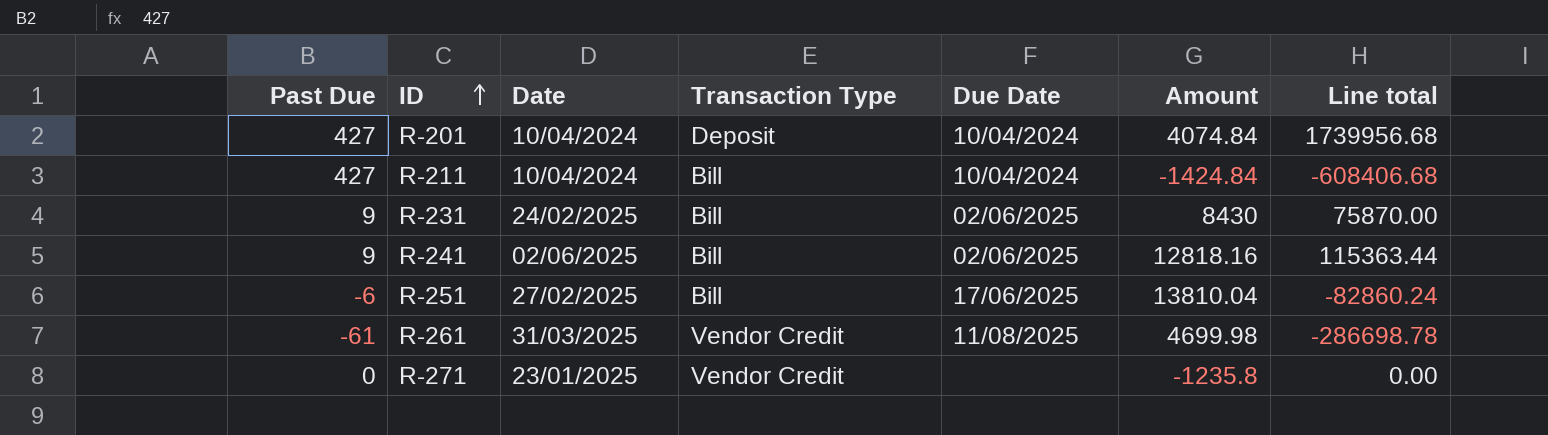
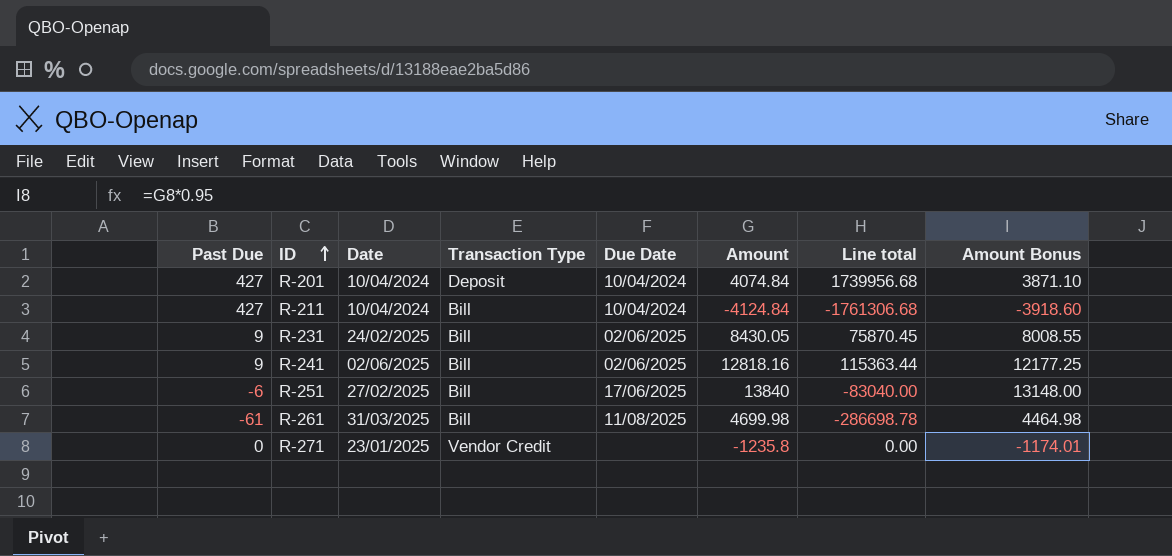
column Amount Bonus | formula: none -> [Amount] * 0.95
R-211 | Amount: -1424.84 -> -4124.84
R-211 | Line total: -608406.68 -> -1761306.68
R-231 | Amount: 8430 -> 8430.05
R-231 | Line total: 75870.00 -> 75870.45
R-251 | Amount: 13810.04 -> 13840
R-251 | Line total: -82860.24 -> -83040.00
R-261 | Transaction Type: Vendor Credit -> Bill

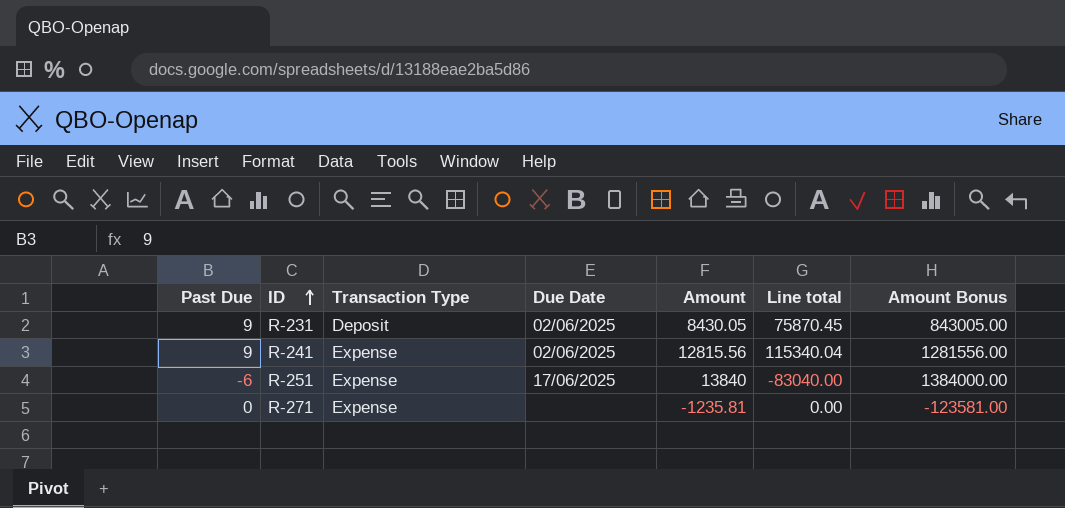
column Date | position: 3 -> none
column Amount Bonus | formula: [Amount] * 0.95 -> [Amount] * 100
row R-201: 427 | 10/04/2024 | Deposit | 10/04/2024 | 4074.84 | 1739956.68 | 3871.10 -> none
row R-211: 427 | 10/04/2024 | Bill | 10/04/2024 | -4124.84 | -1761306.68 | -3918.60 -> none
row R-261: -61 | 31/03/2025 | Bill | 11/08/2025 | 4699.98 | -286698.78 | 4464.98 -> none
R-231 | Transaction Type: Bill -> Deposit
R-241 | Transaction Type: Bill -> Expense
R-241 | Amount: 12818.16 -> 12815.56
R-241 | Line total: 115363.44 -> 115340.04
R-251 | Transaction Type: Bill -> Expense
R-271 | Transaction Type: Vendor Credit -> Expense
R-271 | Amount: -1235.8 -> -1235.81

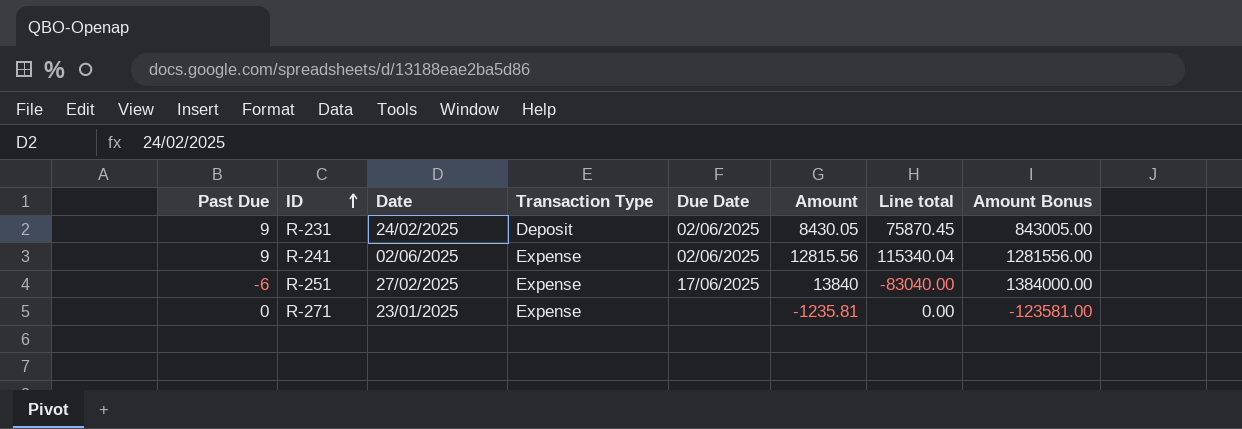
column Date | position: none -> 3

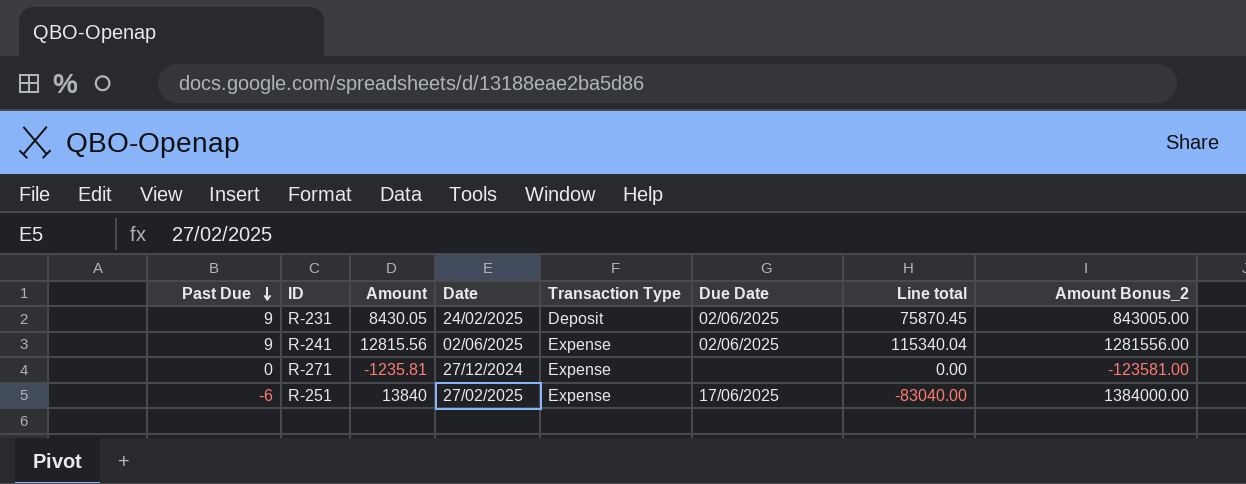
row order: ID ascending -> Past Due descending
column Amount | position: 6 -> 3
column name: Amount Bonus -> Amount Bonus_2
R-271 | Date: 23/01/2025 -> 27/12/2024

